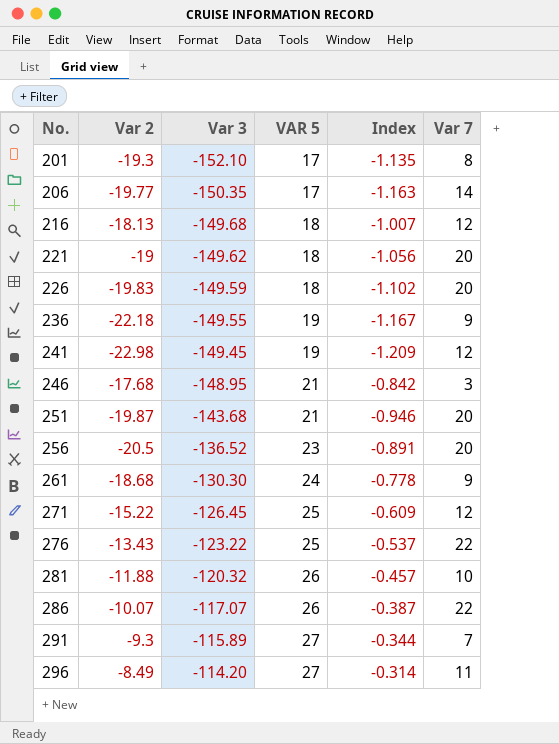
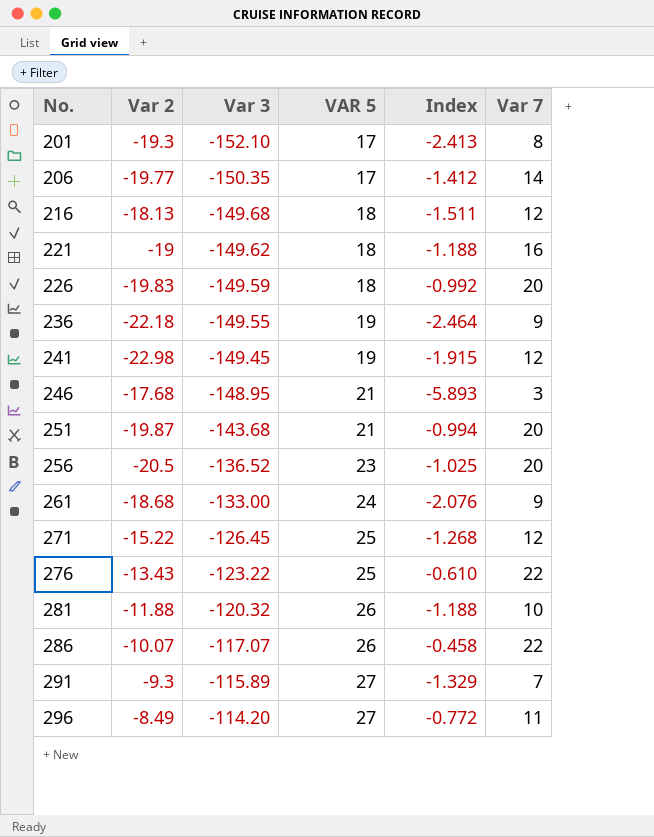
column Index | formula: [Var 2] / [VAR 5] -> [Var 2] / [Var 7]
221 | Var 7: 20 -> 16
261 | Var 3: -130.30 -> -133.00

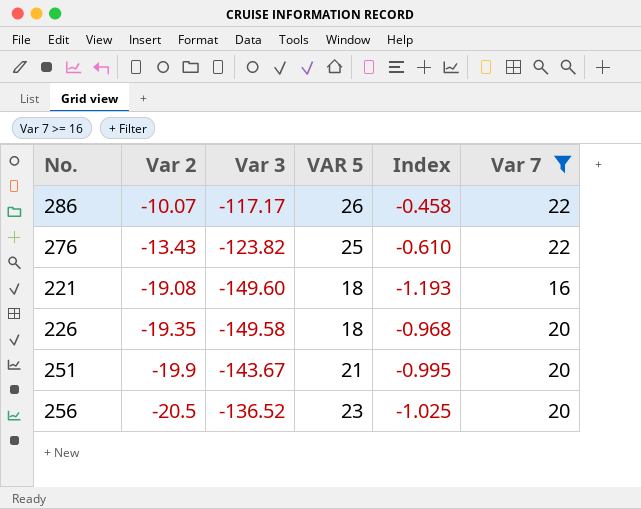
filter: none -> Var 7 >= 16
row order: No. ascending -> Var 2 descending
286 | Var 3: -117.07 -> -117.17
276 | Var 3: -123.22 -> -123.82
221 | Var 2: -19 -> -19.08
221 | Var 3: -149.62 -> -149.60
221 | Index: -1.188 -> -1.193
226 | Var 2: -19.83 -> -19.35
226 | Var 3: -149.59 -> -149.58
226 | Index: -0.992 -> -0.968
251 | Var 2: -19.87 -> -19.9
251 | Var 3: -143.68 -> -143.67
251 | Index: -0.994 -> -0.995

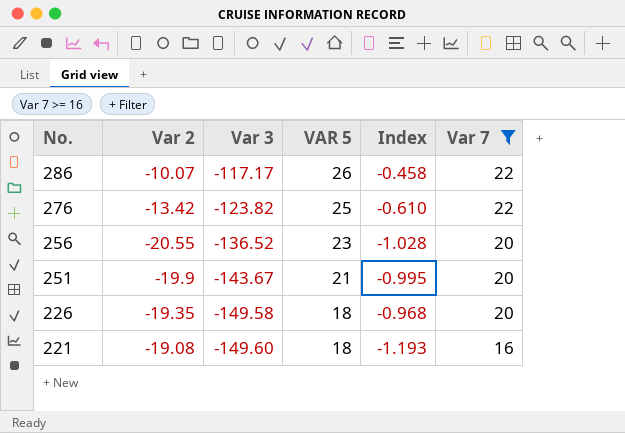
row order: Var 2 descending -> No. descending
276 | Var 2: -13.43 -> -13.42
256 | Var 2: -20.5 -> -20.55
256 | Index: -1.025 -> -1.028

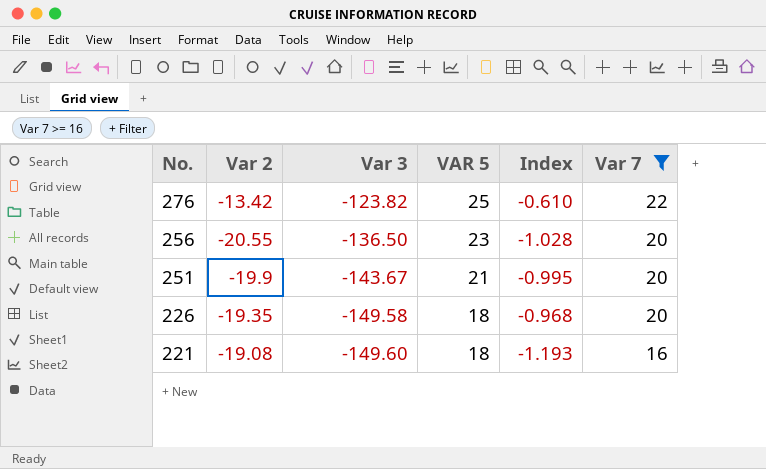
row 286: -10.07 | -117.17 | 26 | -0.458 | 22 -> none
256 | Var 3: -136.52 -> -136.50

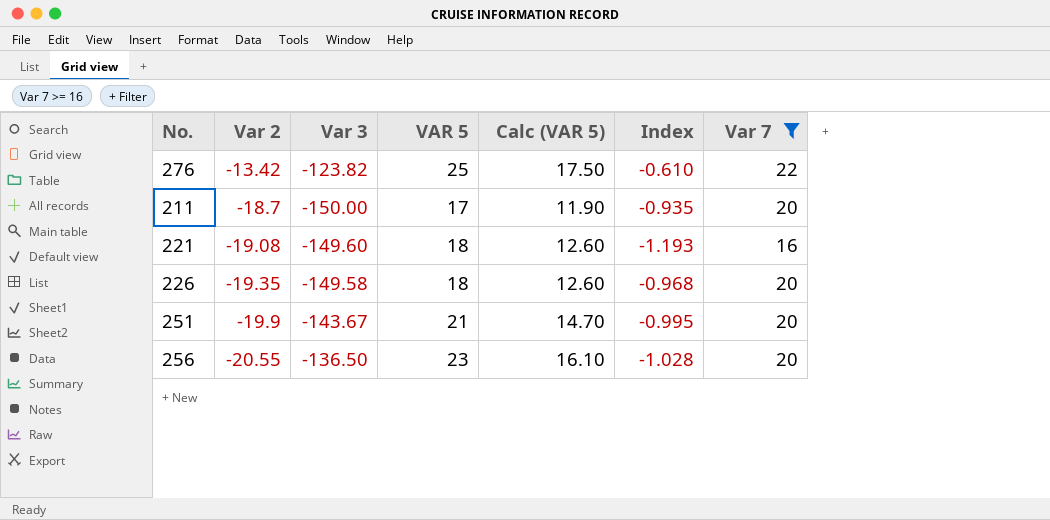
row order: No. descending -> Var 2 descending
column Calc (VAR 5) | formula: none -> [VAR 5] * 0.7
row 211: none -> -18.7 | -150.00 | 17 | 11.90 | -0.935 | 20

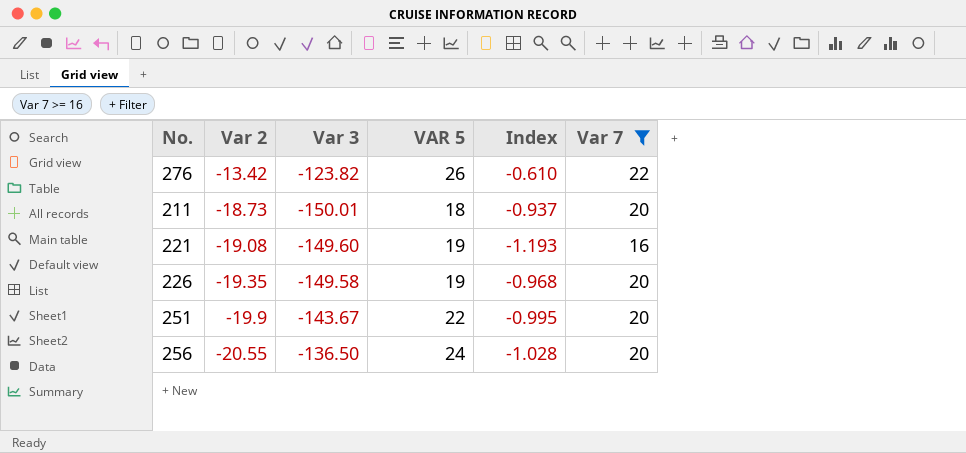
column Calc (VAR 5) | formula: [VAR 5] * 0.7 -> none
276 | VAR 5: 25 -> 26
211 | Var 2: -18.7 -> -18.73
211 | Var 3: -150.00 -> -150.01
211 | VAR 5: 17 -> 18
211 | Index: -0.935 -> -0.937
221 | VAR 5: 18 -> 19
226 | VAR 5: 18 -> 19
251 | VAR 5: 21 -> 22
256 | VAR 5: 23 -> 24

